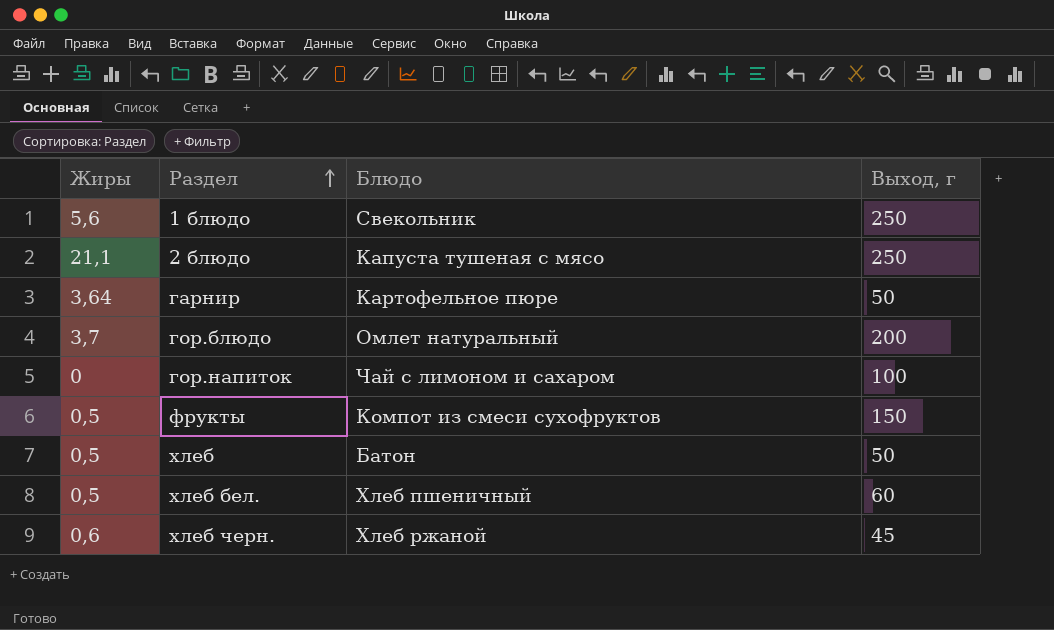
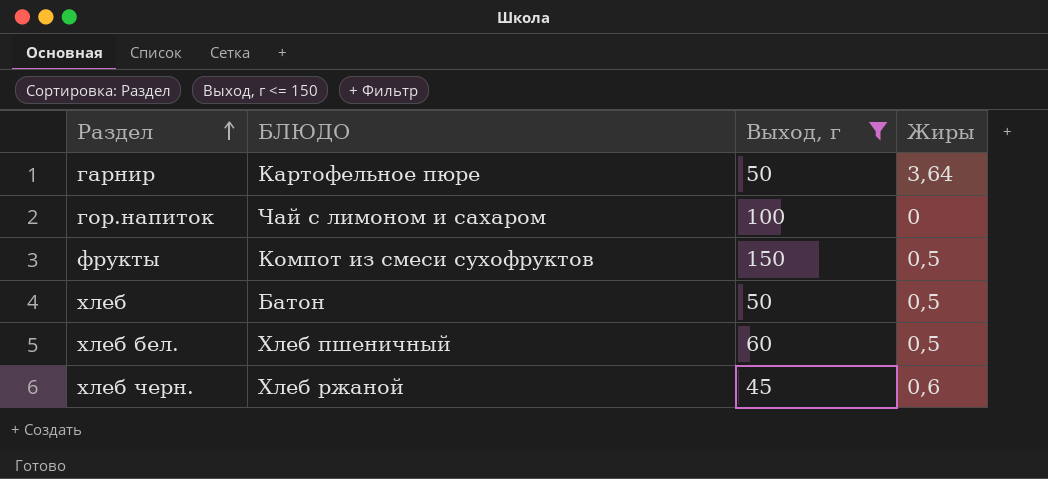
filter: none -> Выход, г <= 150
column name: Блюдо -> БЛЮДО
column Жиры | position: 1 -> 4

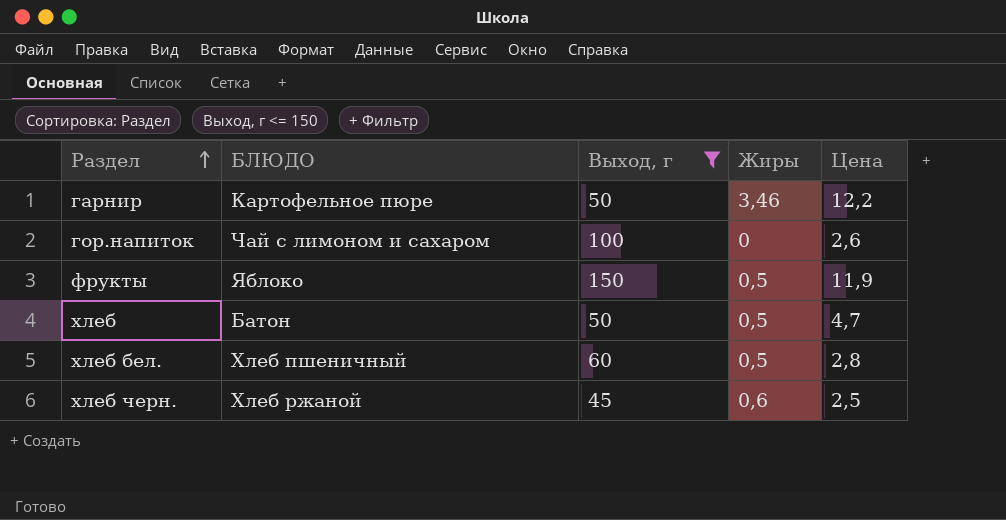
column Цена | position: none -> 5
гарнир | Жиры: 3,64 -> 3,46
фрукты | БЛЮДО: Компот из смеси сухофруктов -> Яблоко

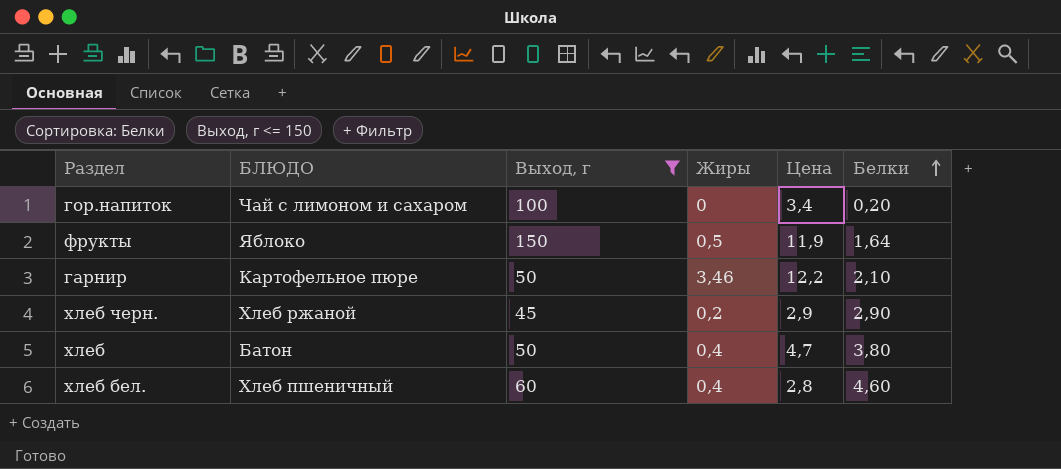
row order: Раздел ascending -> Белки ascending
column Белки | position: none -> 6
гор.напиток | Цена: 2,6 -> 3,4
хлеб черн. | Жиры: 0,6 -> 0,2
хлеб черн. | Цена: 2,5 -> 2,9
хлеб | Жиры: 0,5 -> 0,4
хлеб бел. | Жиры: 0,5 -> 0,4

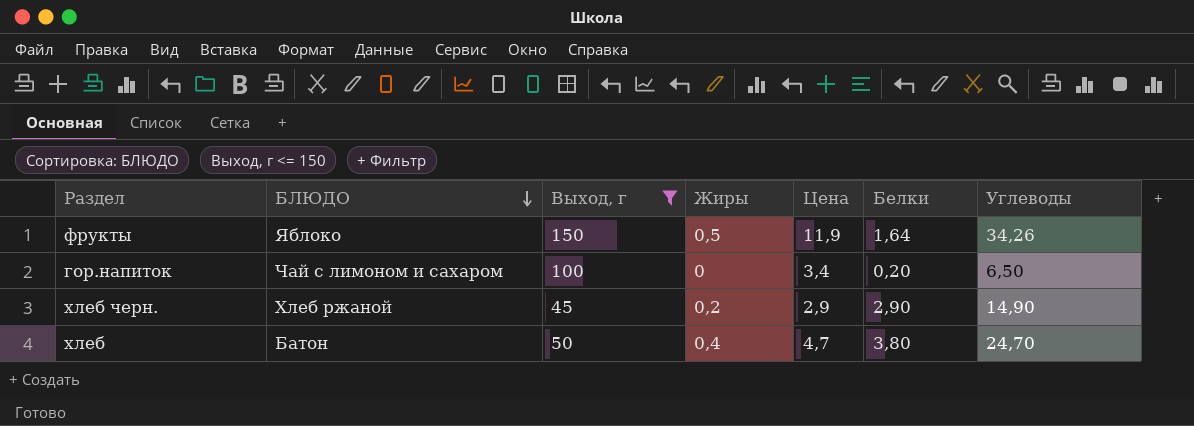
row order: Белки ascending -> БЛЮДО descending
column Углеводы | position: none -> 7
row гарнир: Картофельное пюре | 50 | 3,46 | 12,2 | 2,10 -> none
row хлеб бел.: Хлеб пшеничный | 60 | 0,4 | 2,8 | 4,60 -> none

